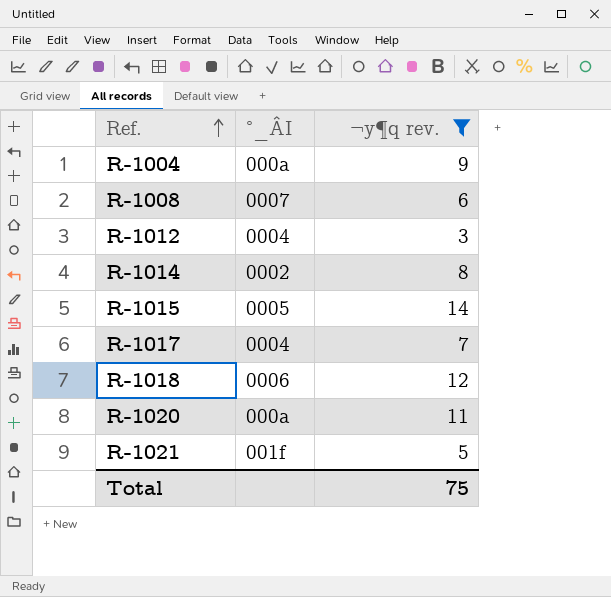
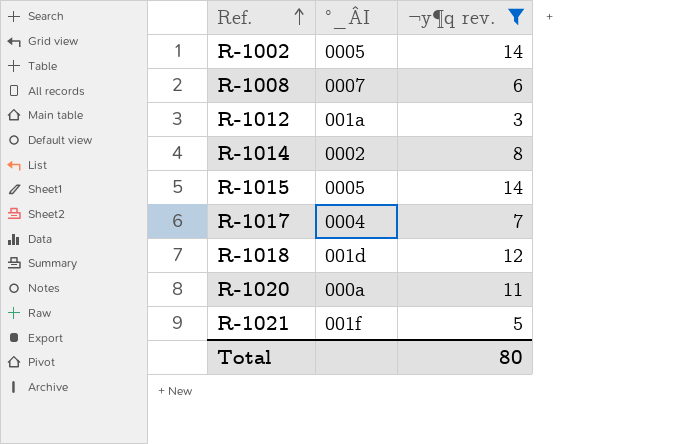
row R-1004: 000a | 9 -> none
row R-1002: none -> 0005 | 14
R-1012 | °_ÂI: 0004 -> 001a
R-1018 | °_ÂI: 0006 -> 001d
Total | ¬y¶q rev.: 75 -> 80

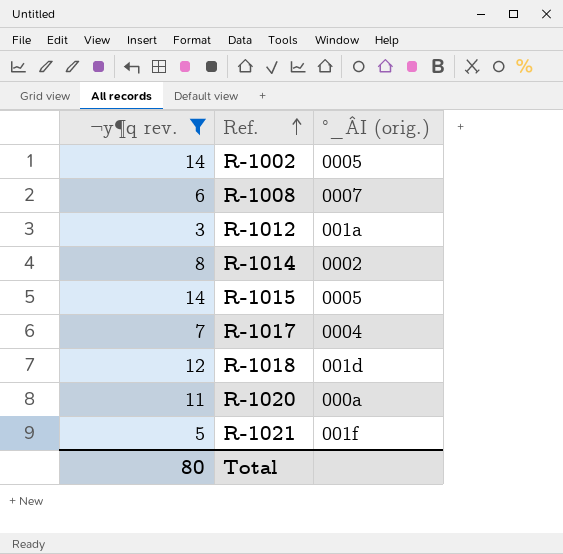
column ¬y¶q rev. | position: 3 -> 1
column name: °_ÂI -> °_ÂI (orig.)

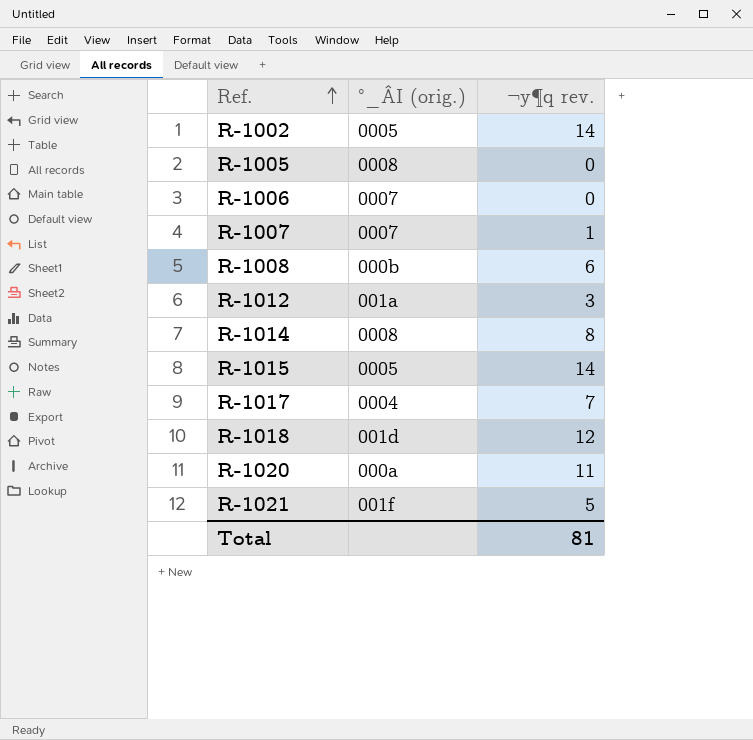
filter: ¬y¶q rev. >= 3 -> none
column ¬y¶q rev. | position: 1 -> 3
R-1008 | °_ÂI (orig.): 0007 -> 000b
R-1014 | °_ÂI (orig.): 0002 -> 0008
Total | ¬y¶q rev.: 80 -> 81

